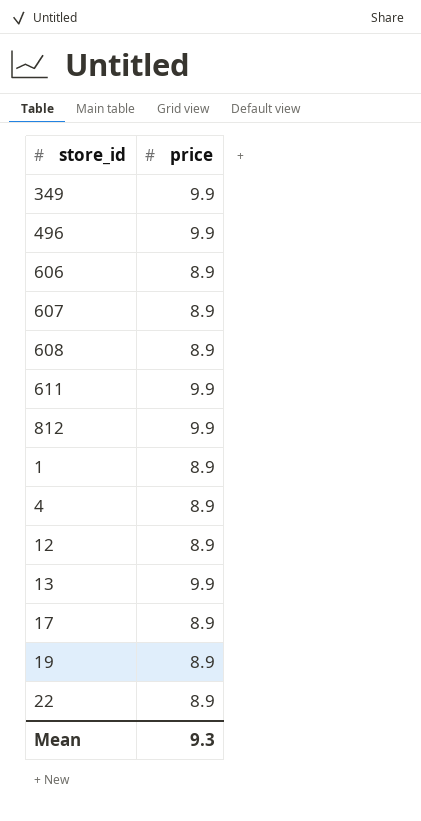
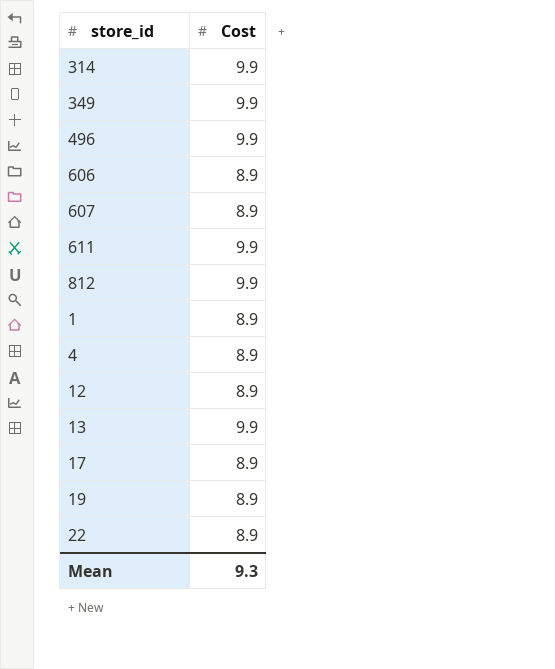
column name: price -> Cost
row 608: 8.9 -> none
row 314: none -> 9.9

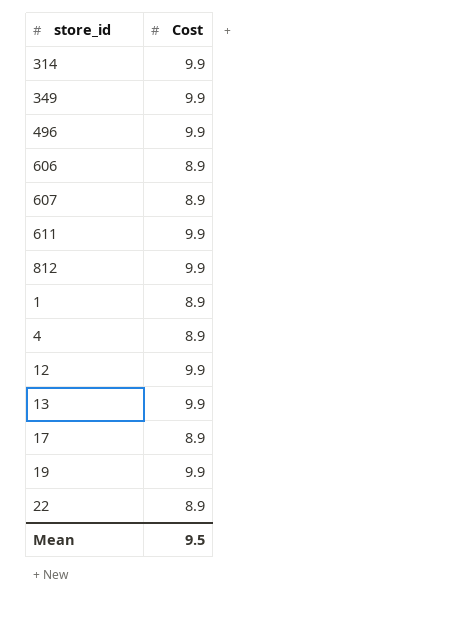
12 | Cost: 8.9 -> 9.9
19 | Cost: 8.9 -> 9.9
Mean | Cost: 9.3 -> 9.5

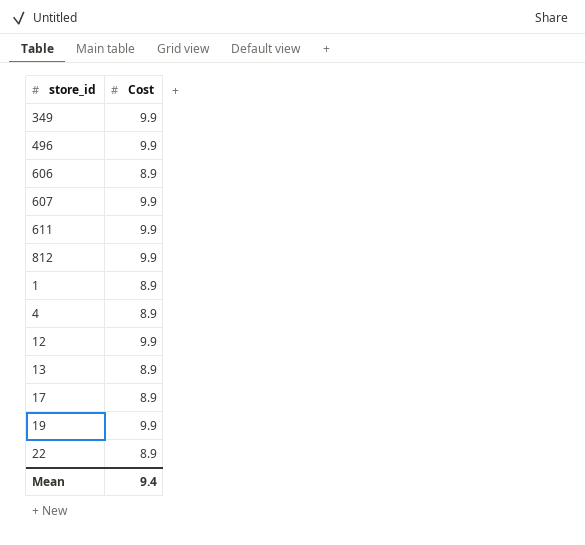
row 314: 9.9 -> none
607 | Cost: 8.9 -> 9.9
13 | Cost: 9.9 -> 8.9
Mean | Cost: 9.5 -> 9.4

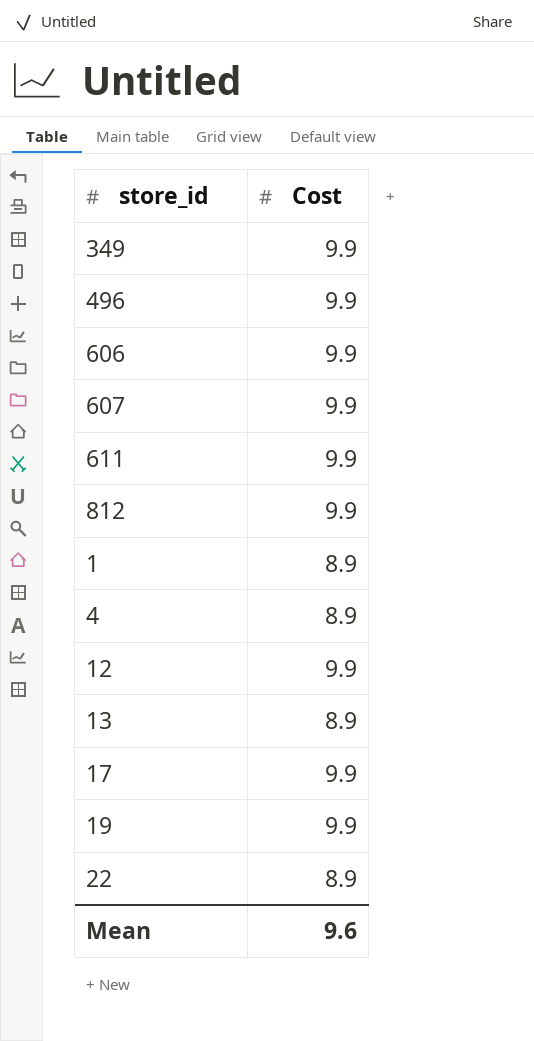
606 | Cost: 8.9 -> 9.9
17 | Cost: 8.9 -> 9.9
Mean | Cost: 9.4 -> 9.6

